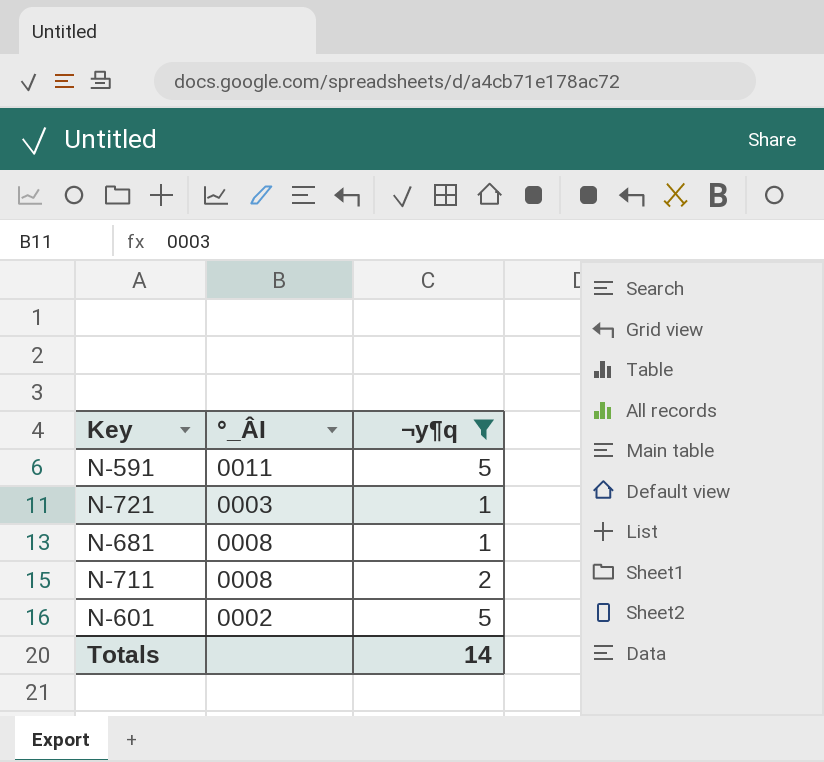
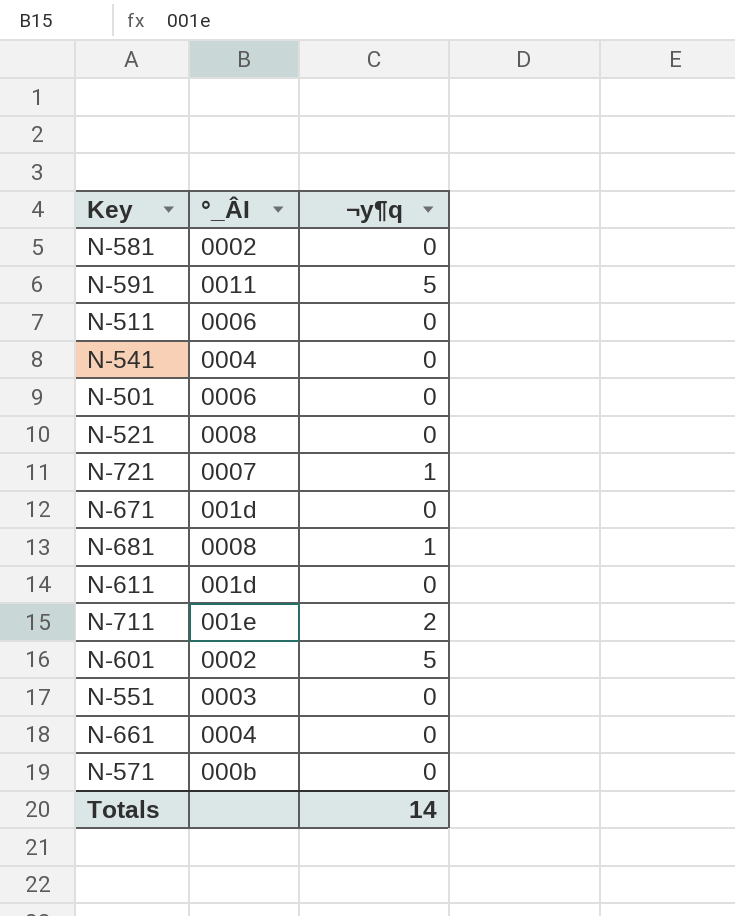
filter: ¬y¶q != 0 -> none
N-721 | °_ÂI: 0003 -> 0007
N-711 | °_ÂI: 0008 -> 001e

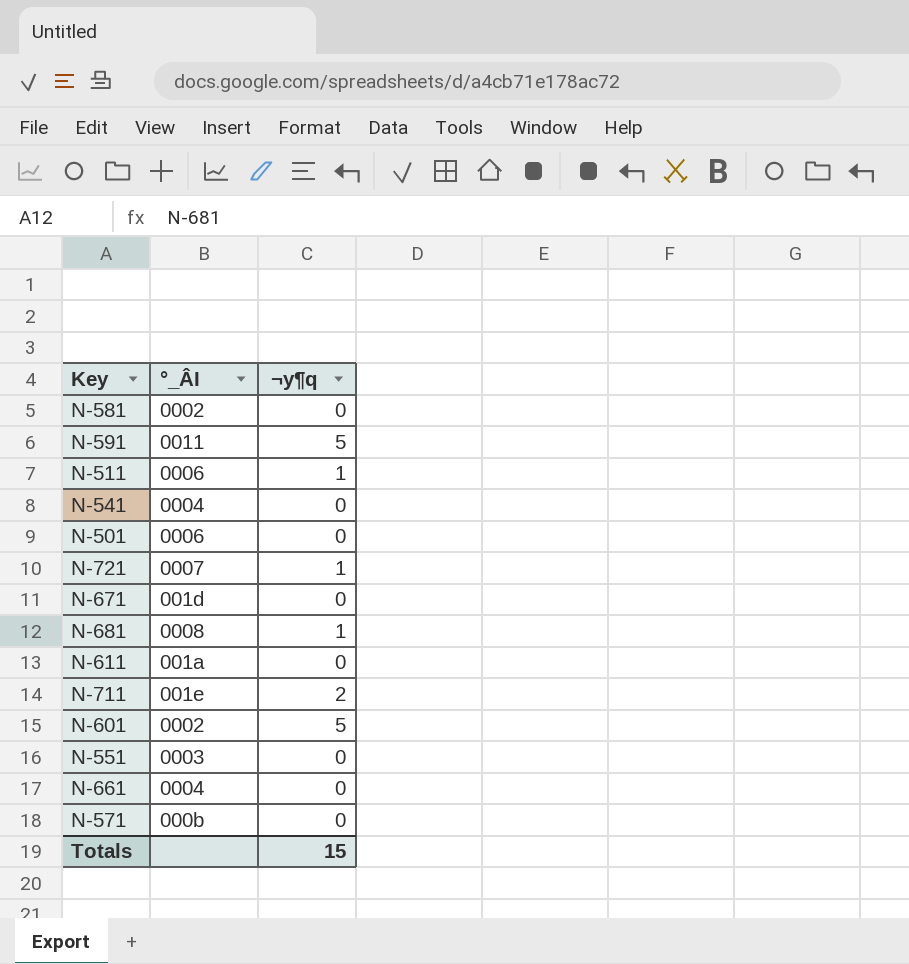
row N-521: 0008 | 0 -> none
N-511 | ¬y¶q: 0 -> 1
N-611 | °_ÂI: 001d -> 001a
Totals | ¬y¶q: 14 -> 15

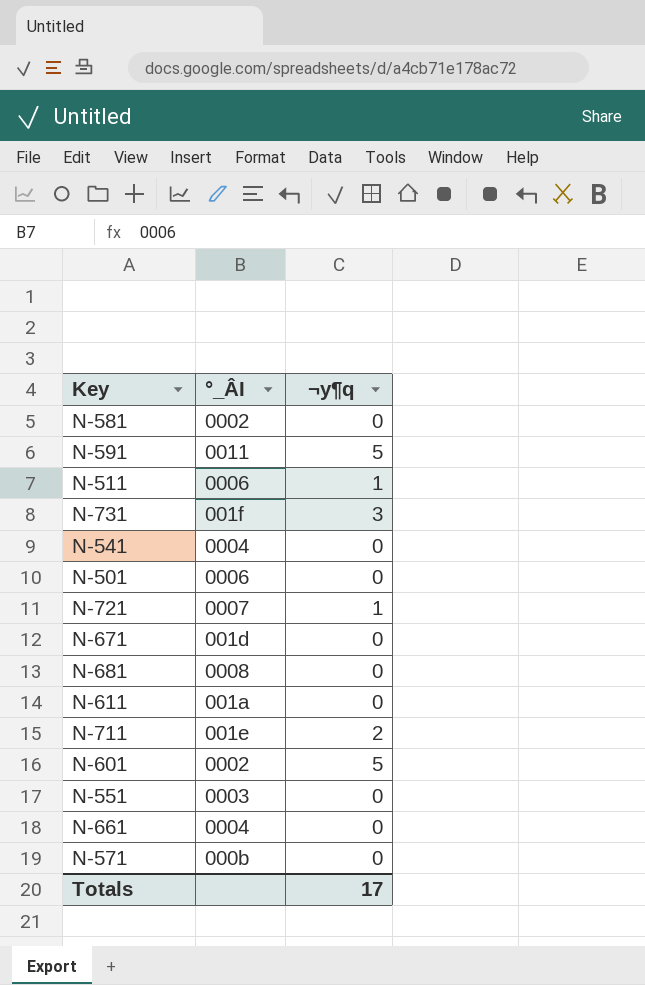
row N-731: none -> 001f | 3
N-681 | ¬y¶q: 1 -> 0
Totals | ¬y¶q: 15 -> 17

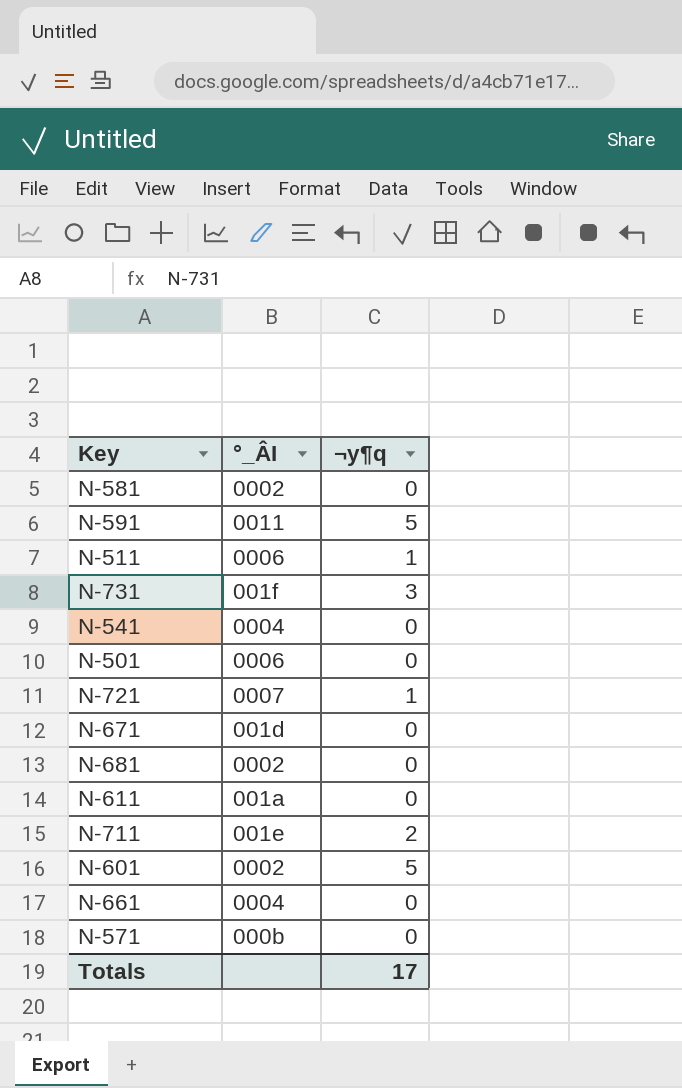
row N-551: 0003 | 0 -> none
N-681 | °_ÂI: 0008 -> 0002

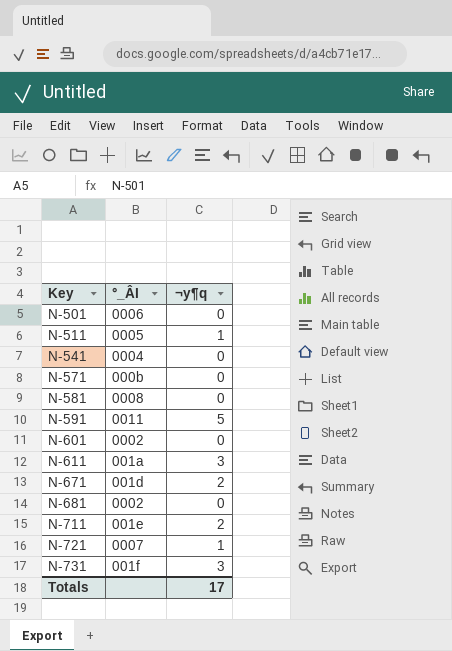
row order: none -> Key ascending
row N-661: 0004 | 0 -> none
N-511 | °_ÂI: 0006 -> 0005
N-581 | °_ÂI: 0002 -> 0008
N-601 | ¬y¶q: 5 -> 0
N-611 | ¬y¶q: 0 -> 3
N-671 | ¬y¶q: 0 -> 2

